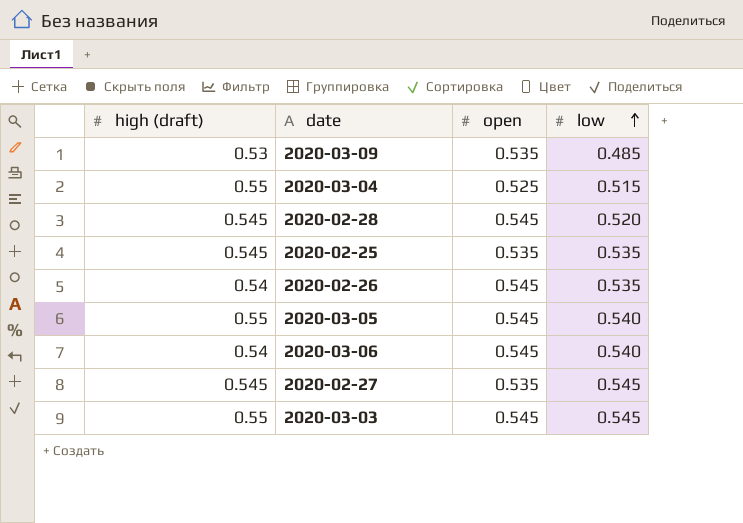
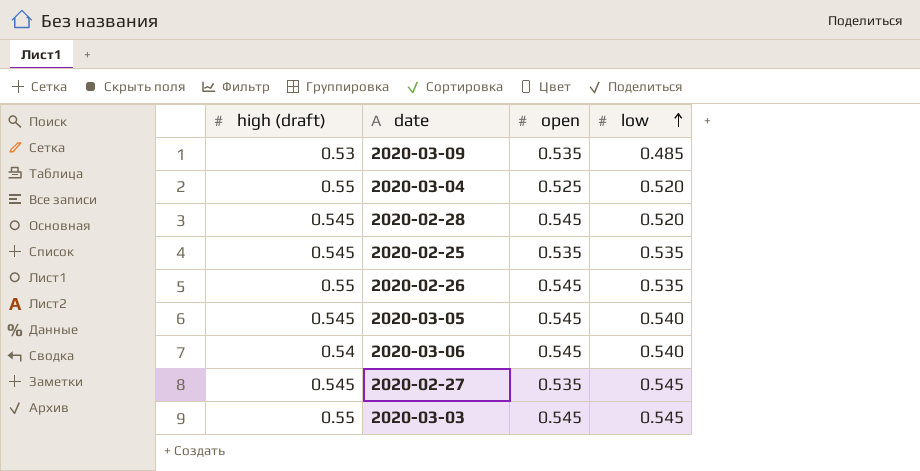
2020-03-04 | low: 0.515 -> 0.520
2020-02-26 | high (draft): 0.54 -> 0.55
2020-03-05 | high (draft): 0.55 -> 0.545

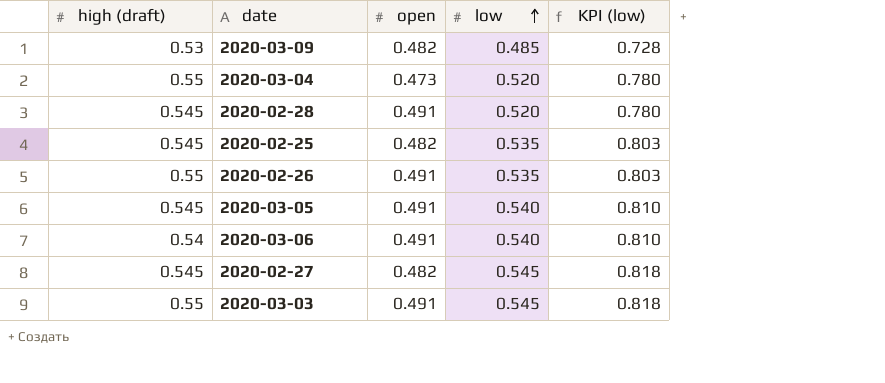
column KPI (low) | formula: none -> [low] * 1.5
2020-03-09 | open: 0.535 -> 0.482
2020-03-04 | open: 0.525 -> 0.473
2020-02-28 | open: 0.545 -> 0.491
2020-02-25 | open: 0.535 -> 0.482
2020-02-26 | open: 0.545 -> 0.491
2020-03-05 | open: 0.545 -> 0.491
2020-03-06 | open: 0.545 -> 0.491
2020-02-27 | open: 0.535 -> 0.482
2020-03-03 | open: 0.545 -> 0.491

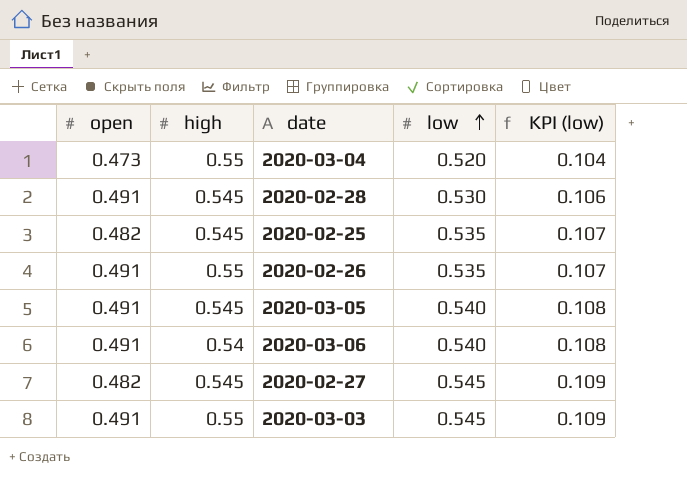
column open | position: 3 -> 1
column name: high (draft) -> high
column KPI (low) | formula: [low] * 1.5 -> [low] * 0.2
row 2020-03-09: 0.53 | 0.482 | 0.485 | 0.728 -> none
2020-02-28 | low: 0.520 -> 0.530

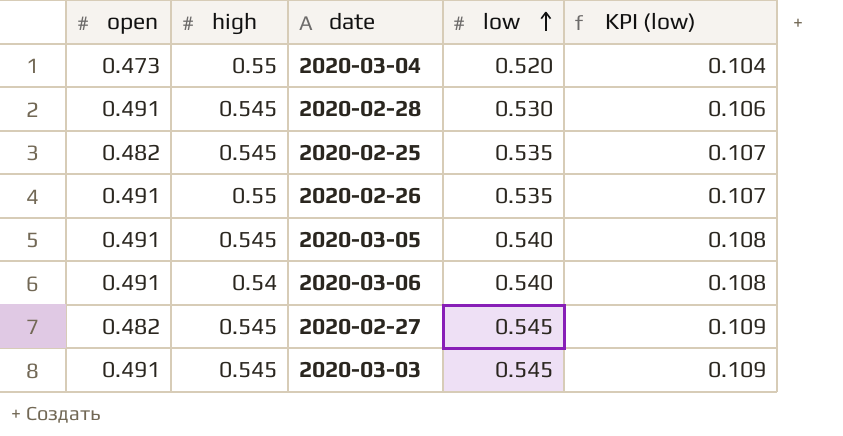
2020-03-03 | high: 0.55 -> 0.545

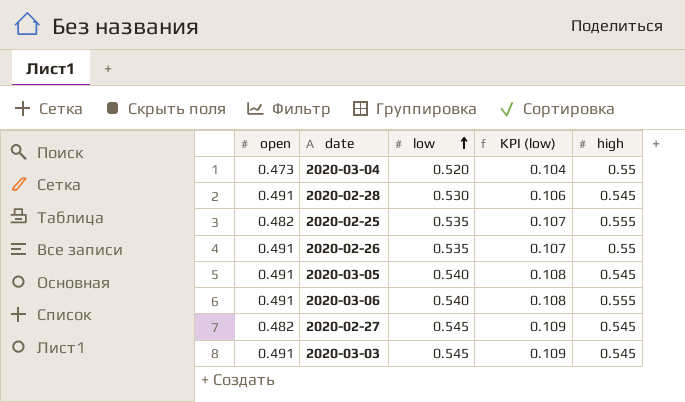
column high | position: 2 -> 5
2020-02-25 | high: 0.545 -> 0.555
2020-03-06 | high: 0.54 -> 0.555

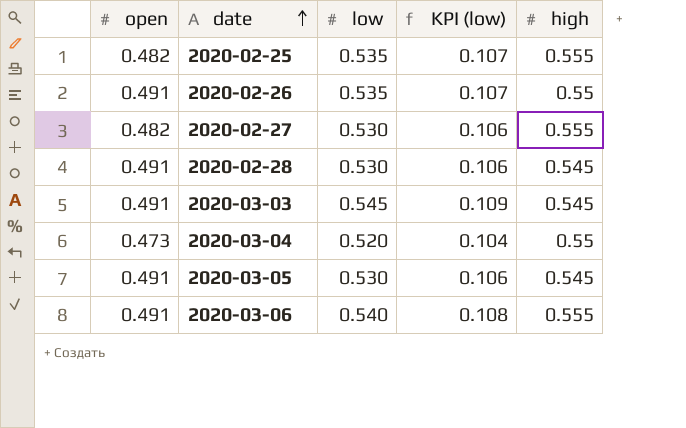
row order: low ascending -> date ascending
2020-02-27 | low: 0.545 -> 0.530
2020-02-27 | KPI (low): 0.109 -> 0.106
2020-02-27 | high: 0.545 -> 0.555
2020-03-05 | low: 0.540 -> 0.530
2020-03-05 | KPI (low): 0.108 -> 0.106

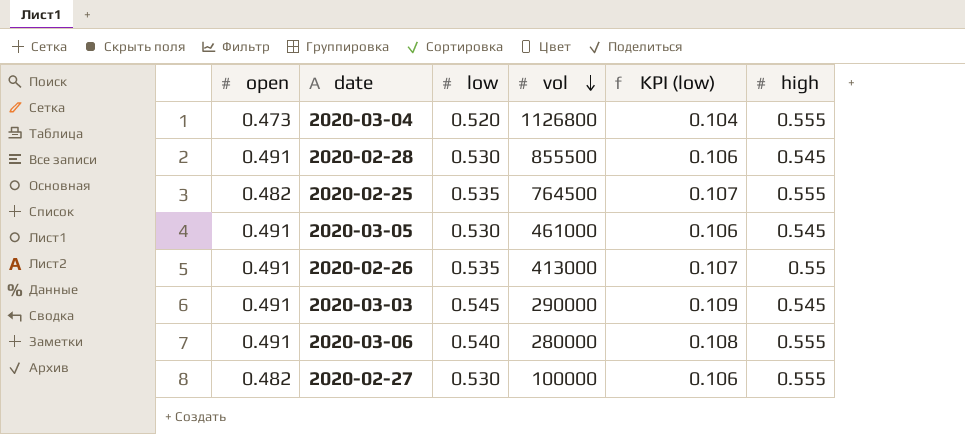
row order: date ascending -> vol descending
column vol | position: none -> 4
2020-03-04 | high: 0.55 -> 0.555

